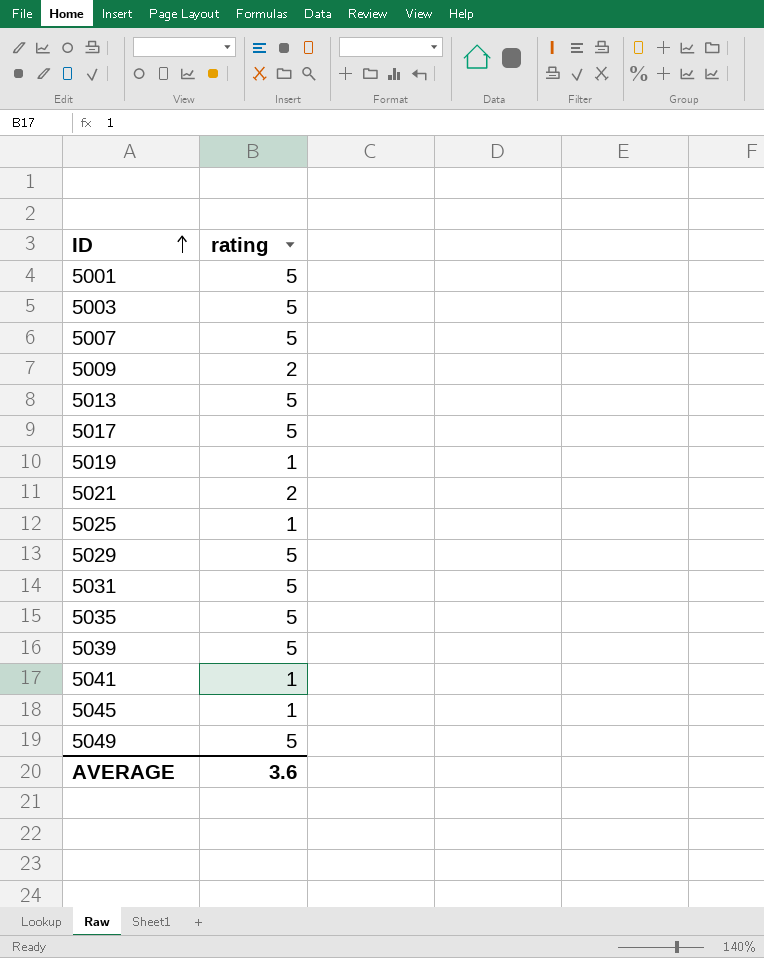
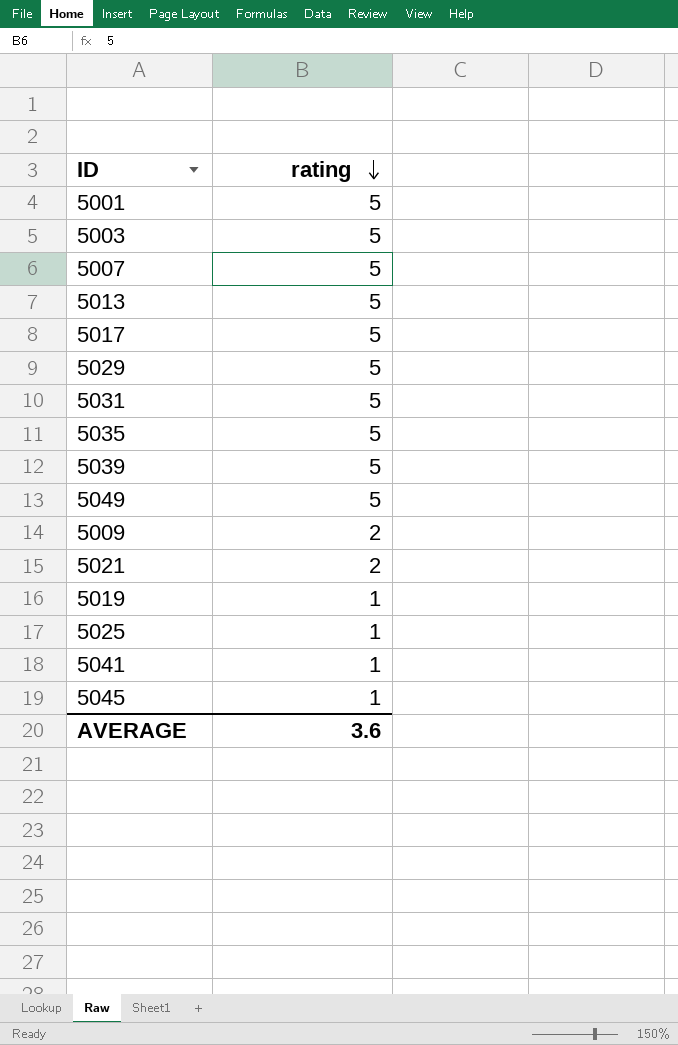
row order: ID ascending -> rating descending

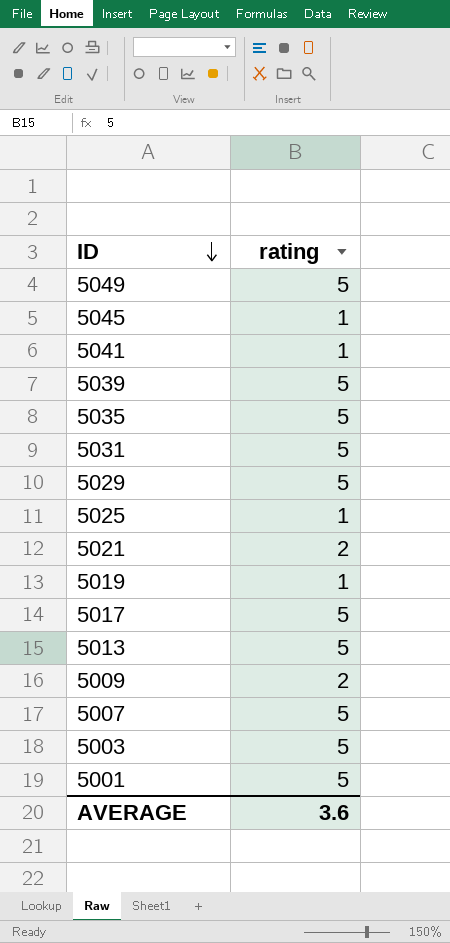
row order: rating descending -> ID descending

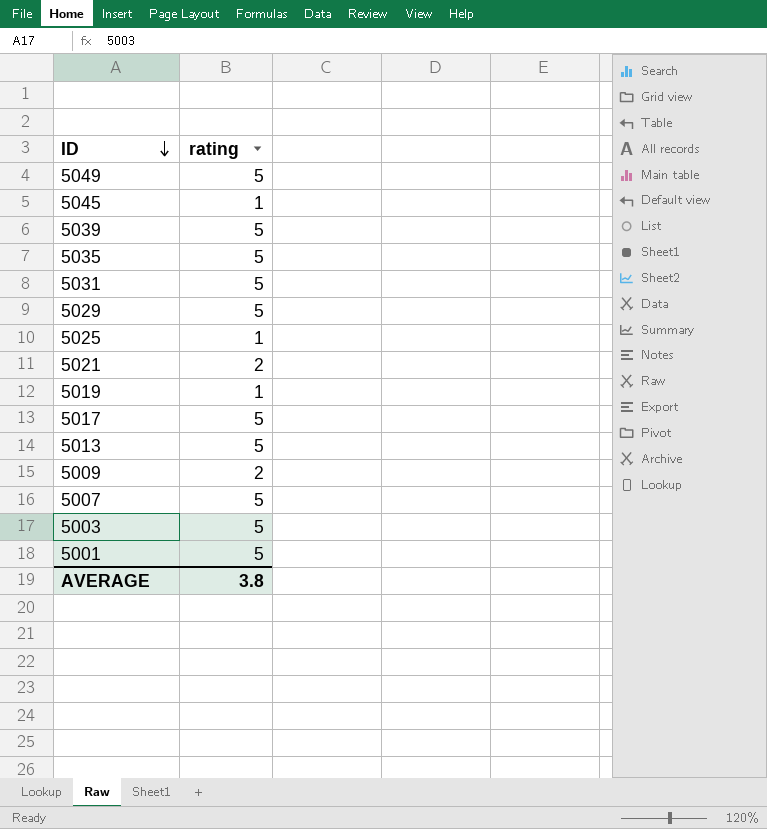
row 5041: 1 -> none
AVERAGE | rating: 3.6 -> 3.8

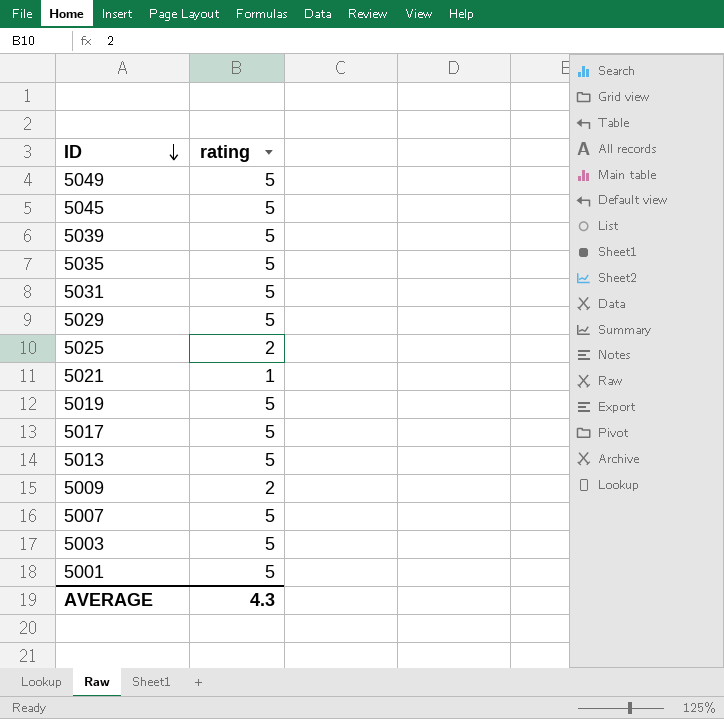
5045 | rating: 1 -> 5
5025 | rating: 1 -> 2
5021 | rating: 2 -> 1
5019 | rating: 1 -> 5
AVERAGE | rating: 3.8 -> 4.3

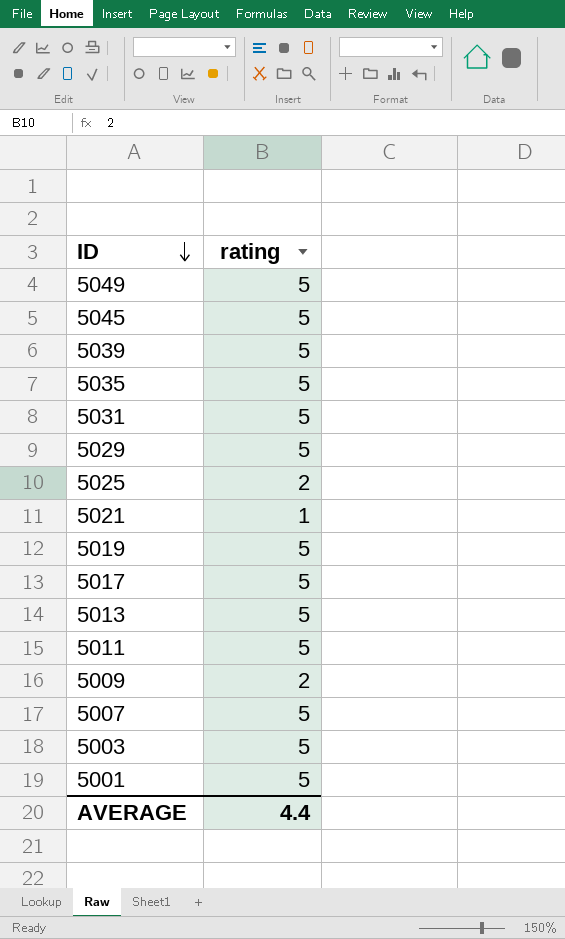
row 5011: none -> 5
AVERAGE | rating: 4.3 -> 4.4

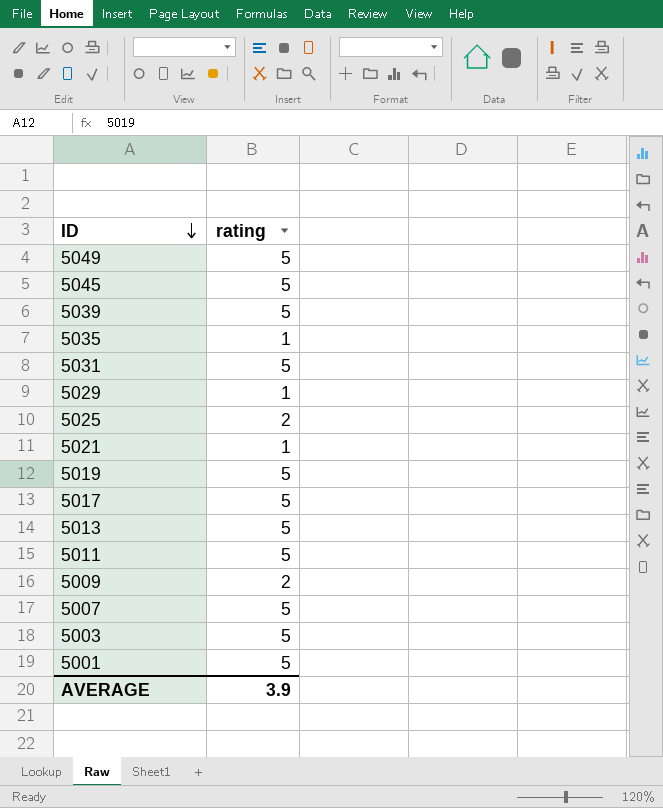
5035 | rating: 5 -> 1
5029 | rating: 5 -> 1
AVERAGE | rating: 4.4 -> 3.9

